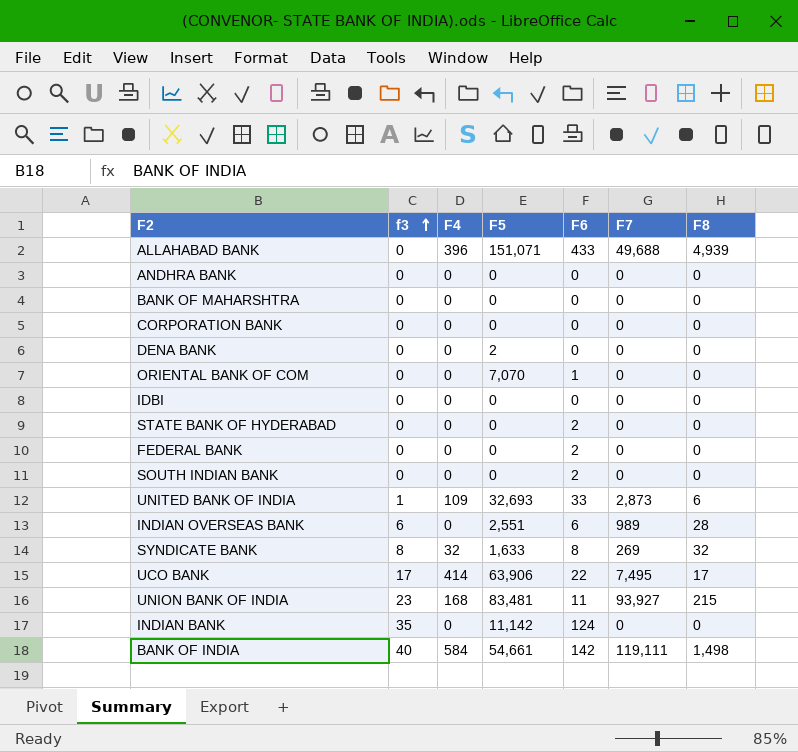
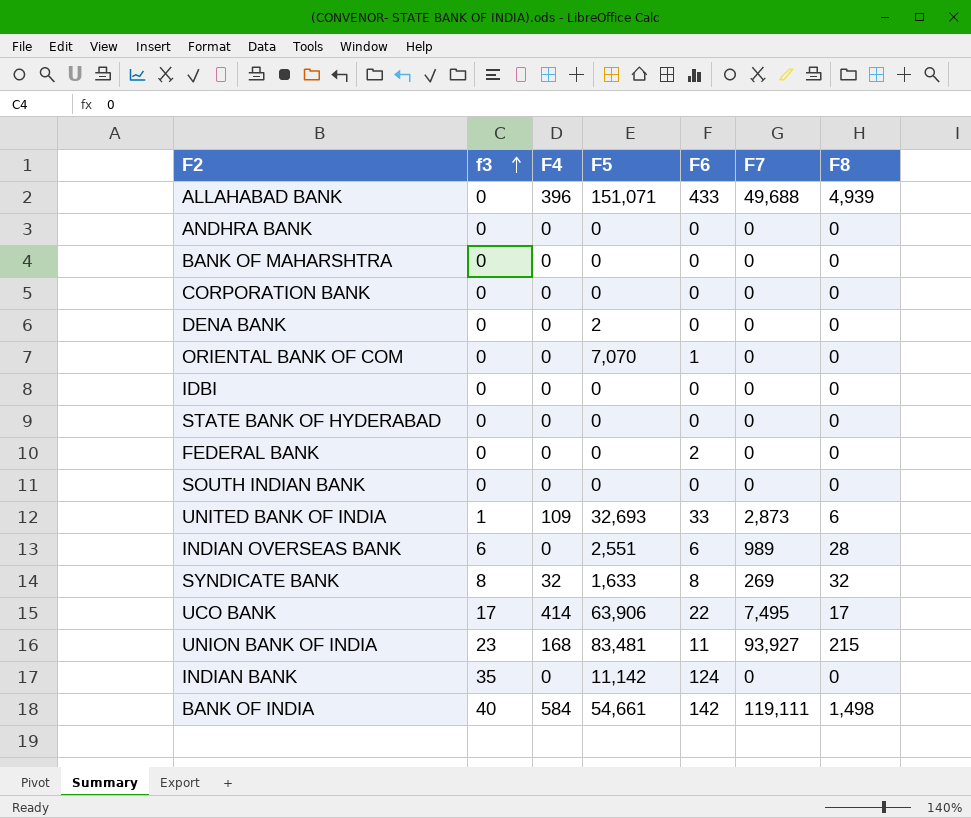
STATE BANK OF HYDERABAD | F6: 2 -> 0
SOUTH INDIAN BANK | F6: 2 -> 0

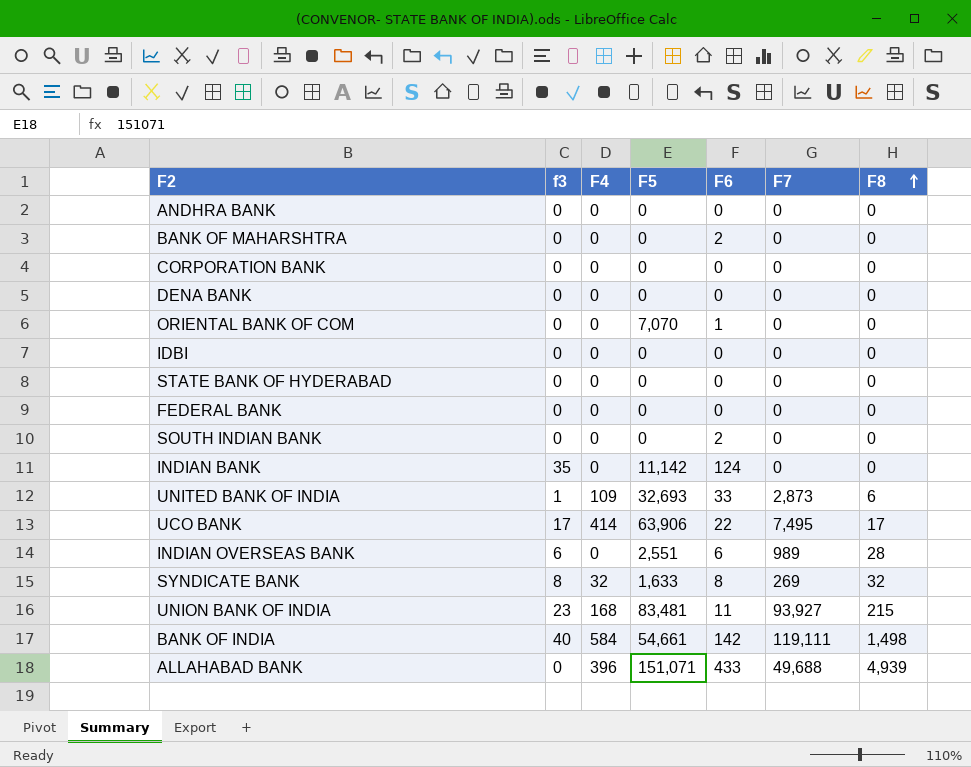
row order: f3 ascending -> F8 ascending
BANK OF MAHARSHTRA | F6: 0 -> 2
DENA BANK | F5: 2 -> 0
FEDERAL BANK | F6: 2 -> 0
SOUTH INDIAN BANK | F6: 0 -> 2

